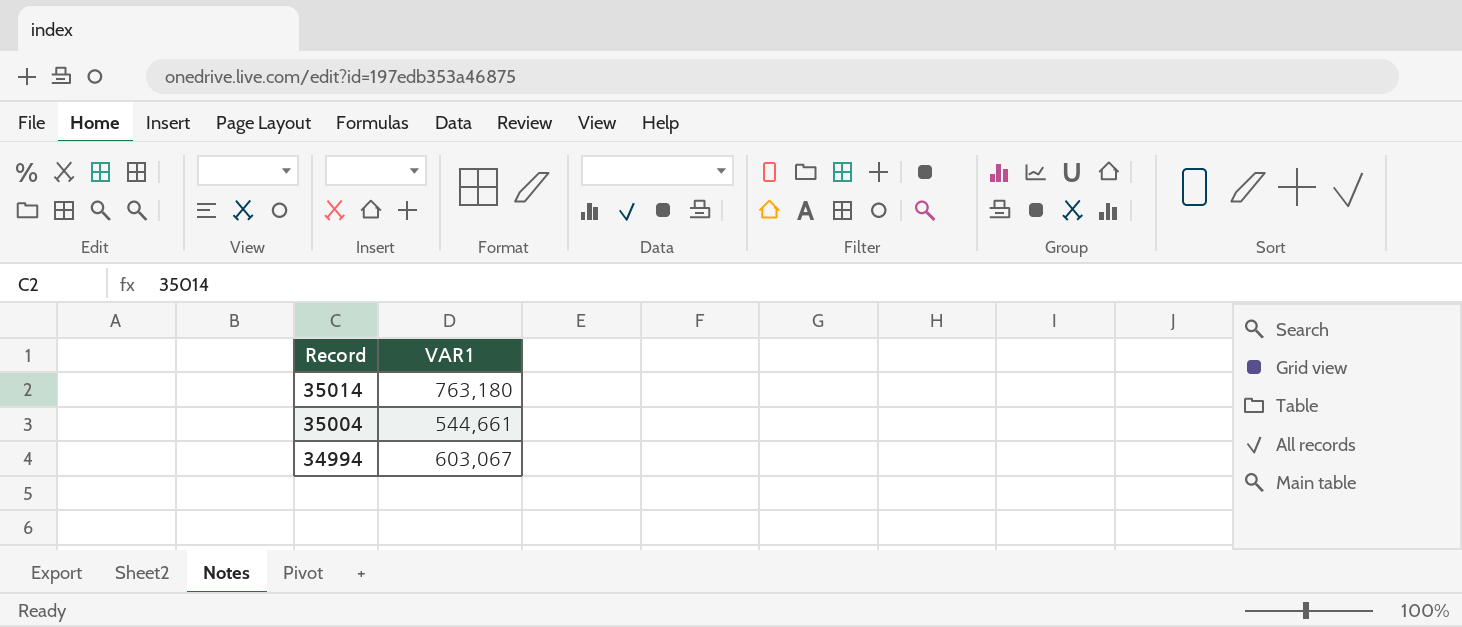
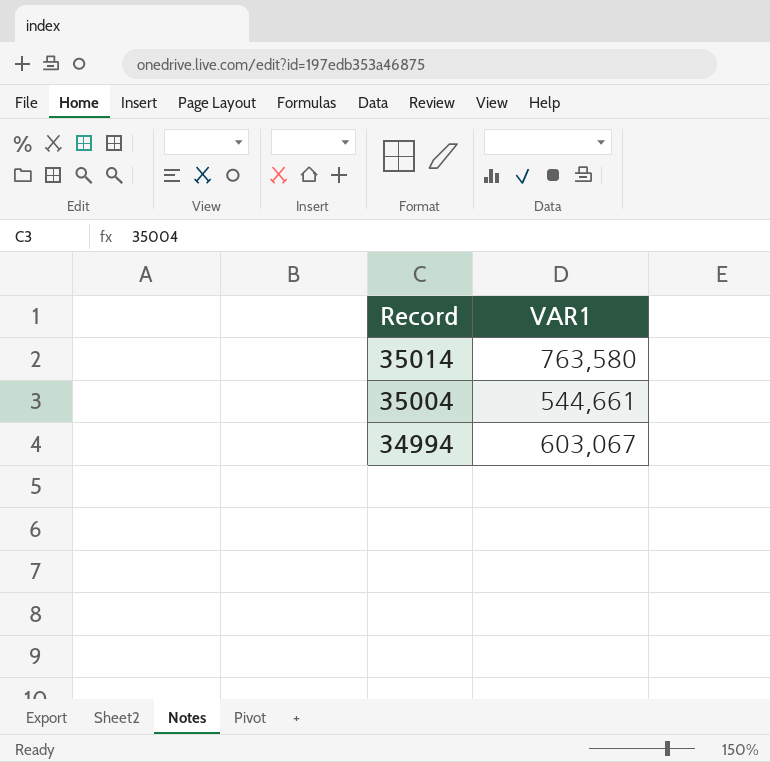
35014 | VAR1: 763,180 -> 763,580

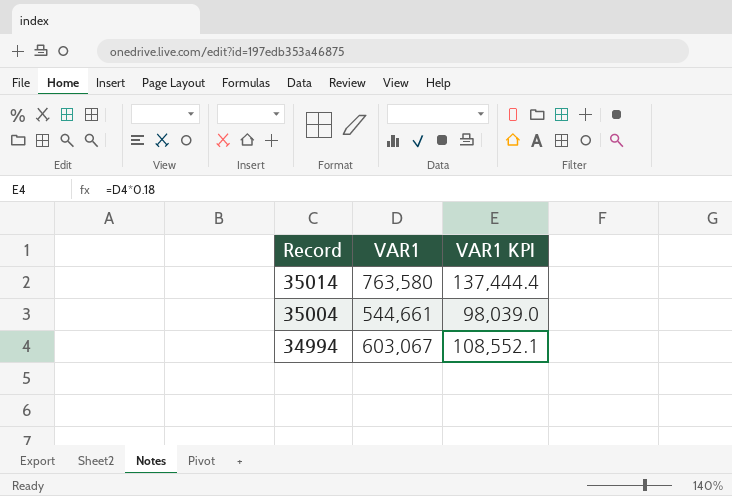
column VAR1 KPI | formula: none -> [VAR1] * 0.18

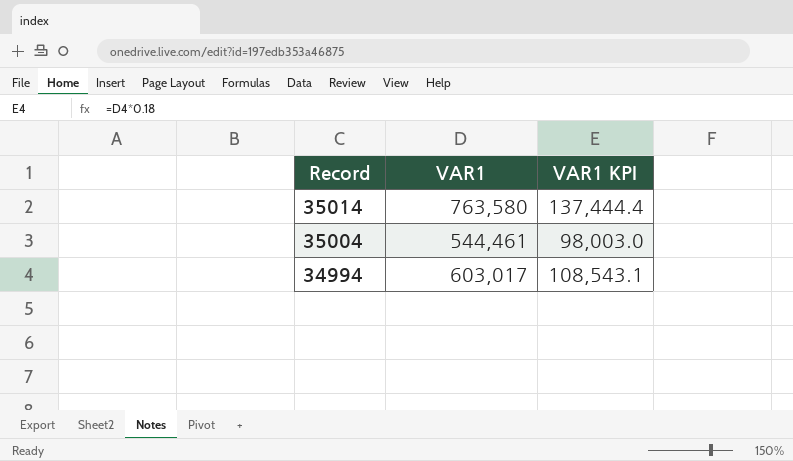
35004 | VAR1: 544,661 -> 544,461
35004 | VAR1 KPI: 98,039.0 -> 98,003.0
34994 | VAR1: 603,067 -> 603,017
34994 | VAR1 KPI: 108,552.1 -> 108,543.1

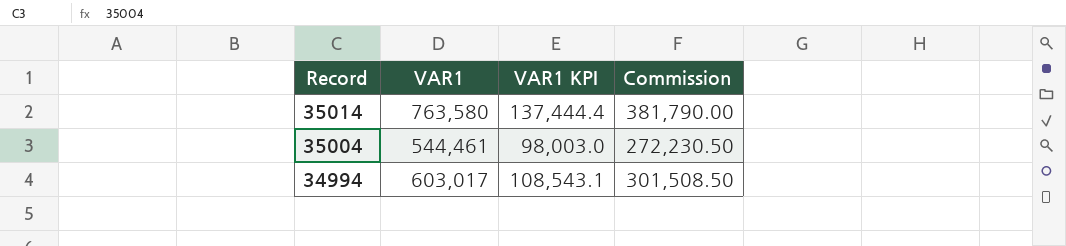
column Commission | formula: none -> [VAR1] * 0.5

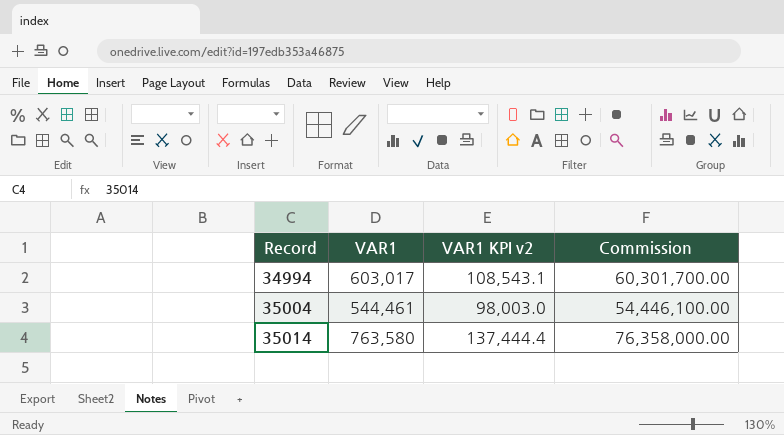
row order: Record descending -> Record ascending
column name: VAR1 KPI -> VAR1 KPI v2
column Commission | formula: [VAR1] * 0.5 -> [VAR1] * 100

